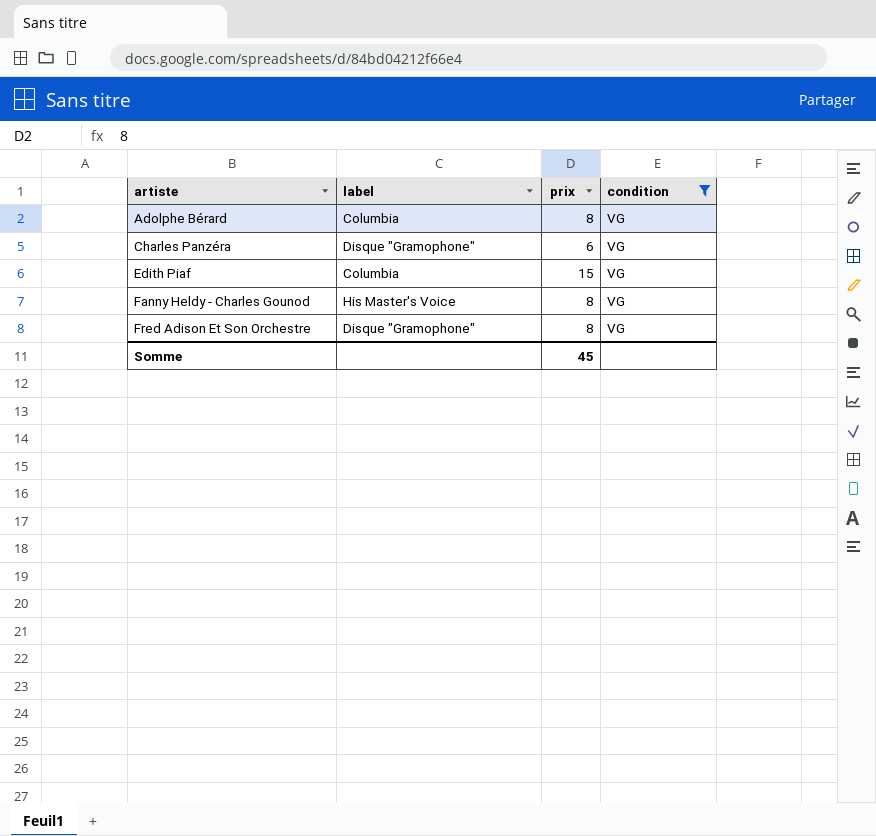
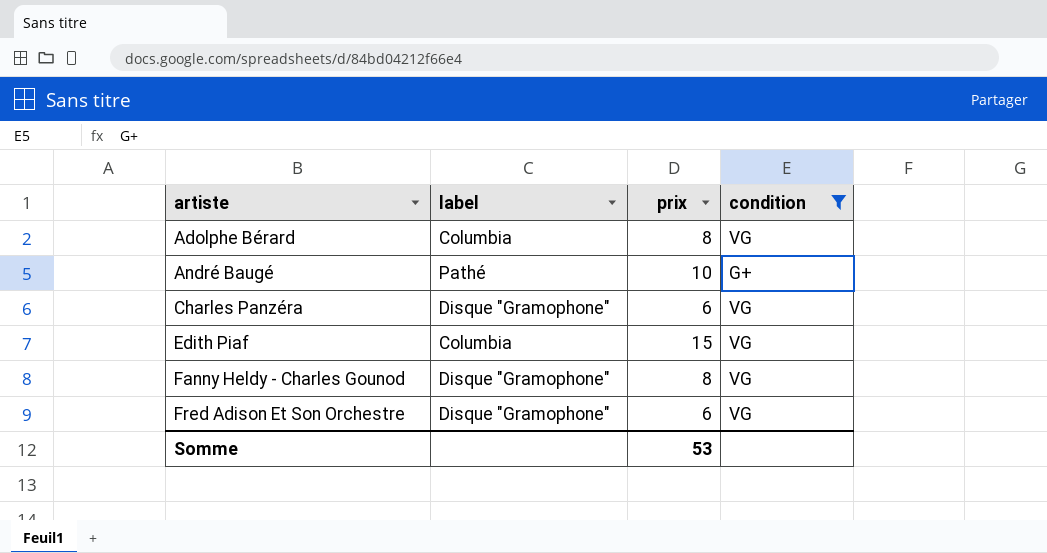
row André Baugé: none -> Pathé | 10 | G+
Fanny Heldy - Charles Gounod | label: His Master's Voice -> Disque "Gramophone"
Fred Adison Et Son Orchestre | prix: 8 -> 6
Somme | prix: 45 -> 53

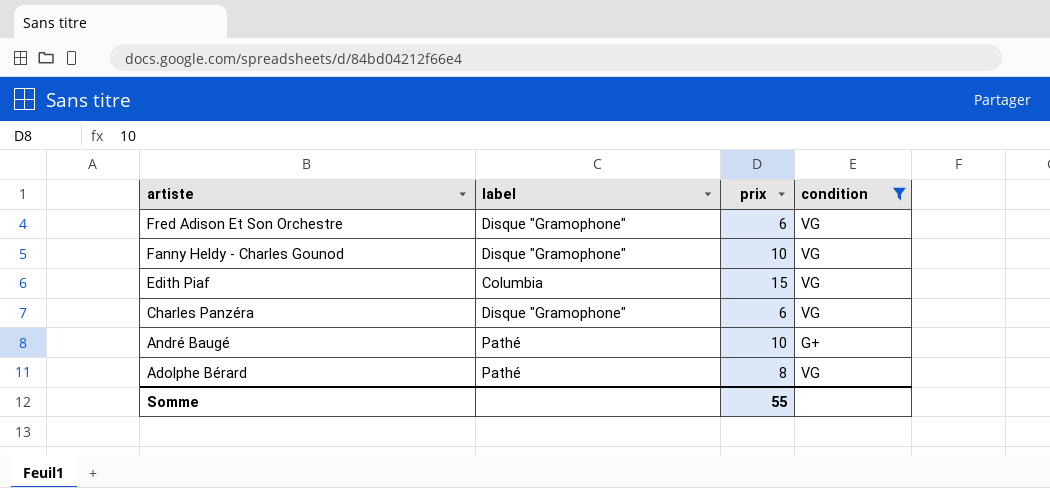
row order: artiste ascending -> artiste descending
Fanny Heldy - Charles Gounod | prix: 8 -> 10
Adolphe Bérard | label: Columbia -> Pathé
Somme | prix: 53 -> 55

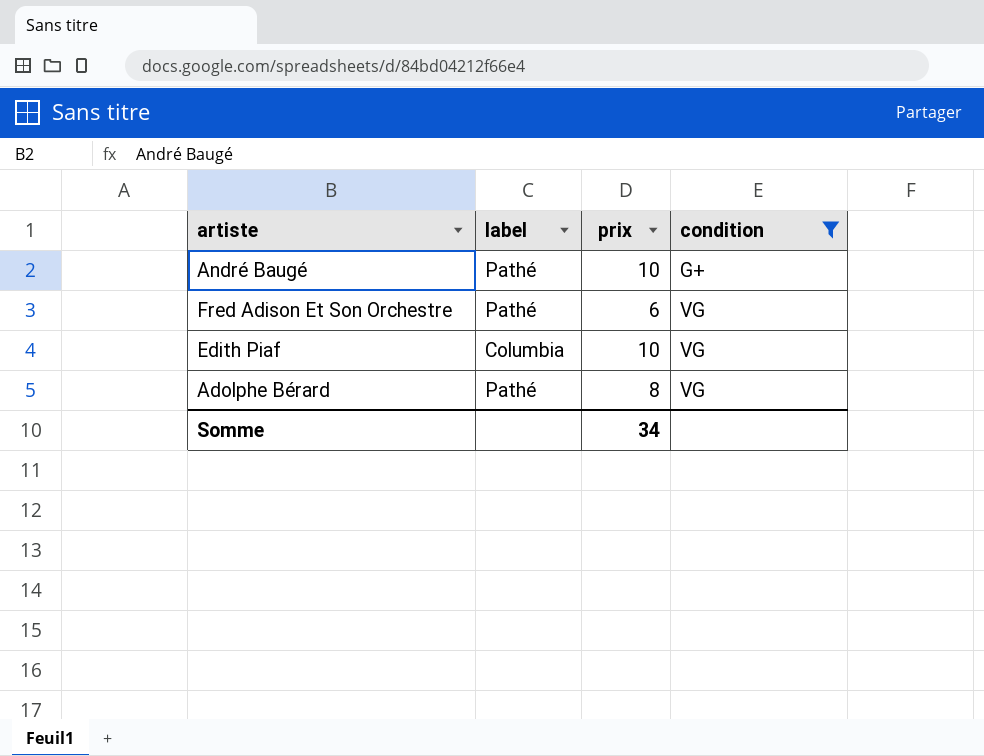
row order: artiste descending -> condition ascending
row Fanny Heldy - Charles Gounod: Disque "Gramophone" | 10 | VG -> none
row Charles Panzéra: Disque "Gramophone" | 6 | VG -> none
Fred Adison Et Son Orchestre | label: Disque "Gramophone" -> Pathé
Edith Piaf | prix: 15 -> 10
Somme | prix: 55 -> 34

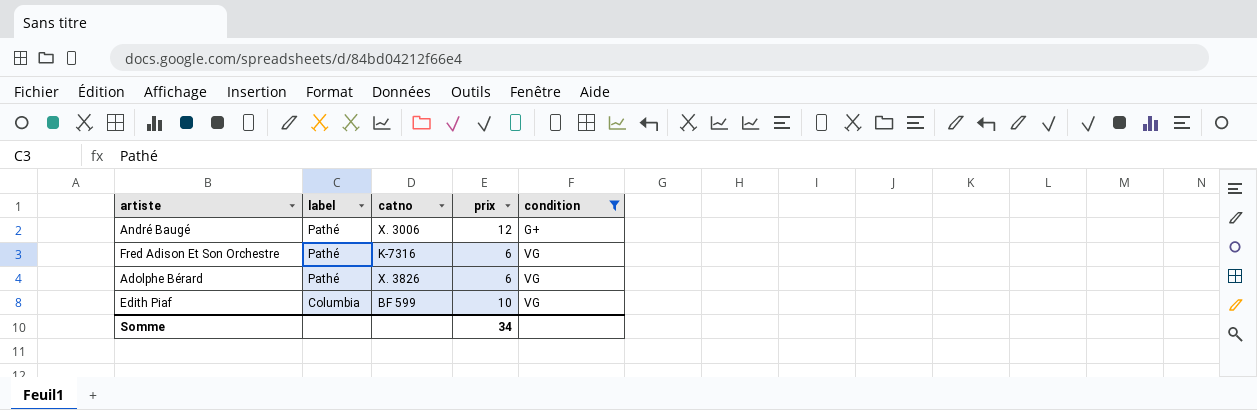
row order: condition ascending -> label descending
column catno | position: none -> 3
André Baugé | prix: 10 -> 12
Adolphe Bérard | prix: 8 -> 6

